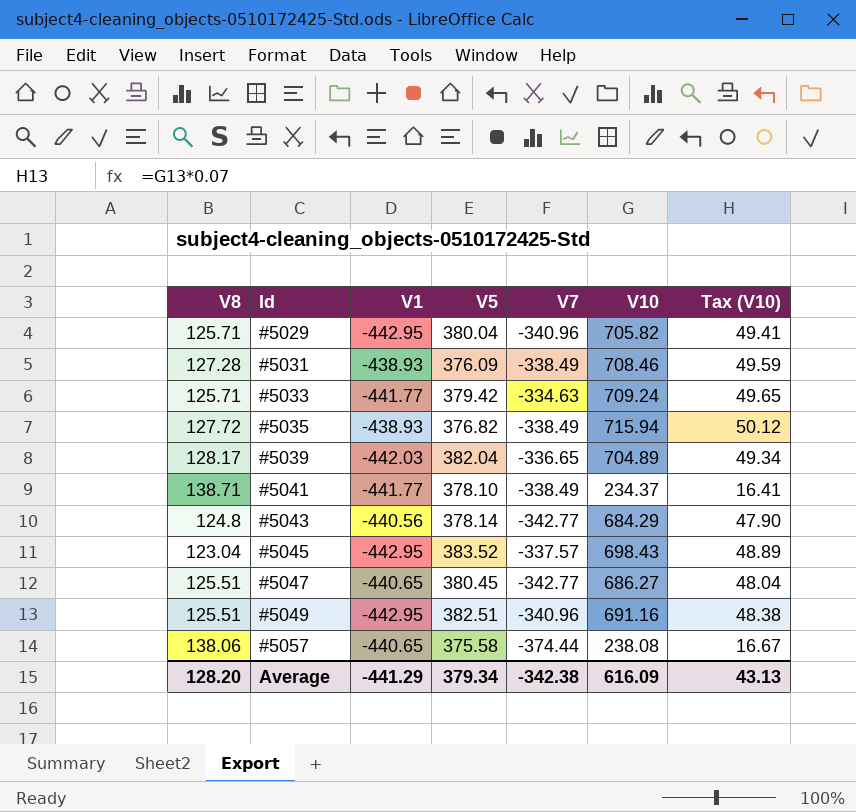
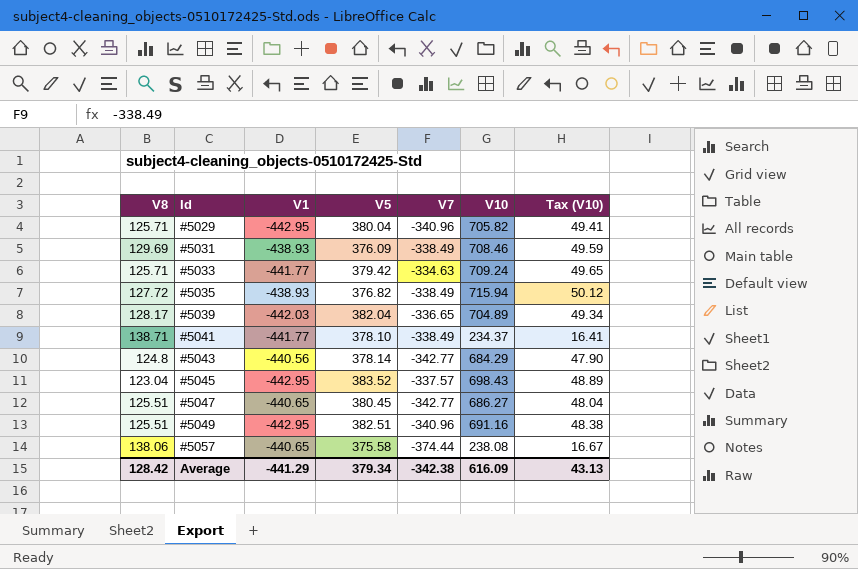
#5031 | V8: 127.28 -> 129.69
Average | V8: 128.20 -> 128.42

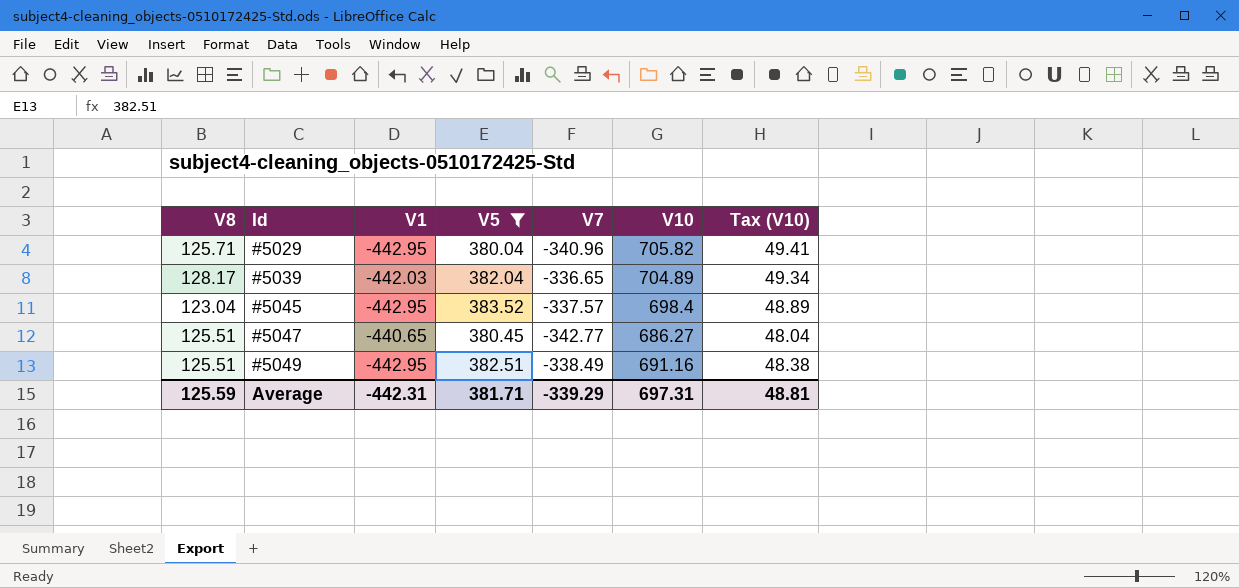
filter: none -> V5 >= 380.04
#5045 | V10: 698.43 -> 698.4
#5049 | V7: -340.96 -> -338.49
Average | V8: 128.42 -> 125.59
Average | V1: -441.29 -> -442.31
Average | V5: 379.34 -> 381.71
Average | V7: -342.38 -> -339.29
Average | V10: 616.09 -> 697.31
Average | Tax (V10): 43.13 -> 48.81

